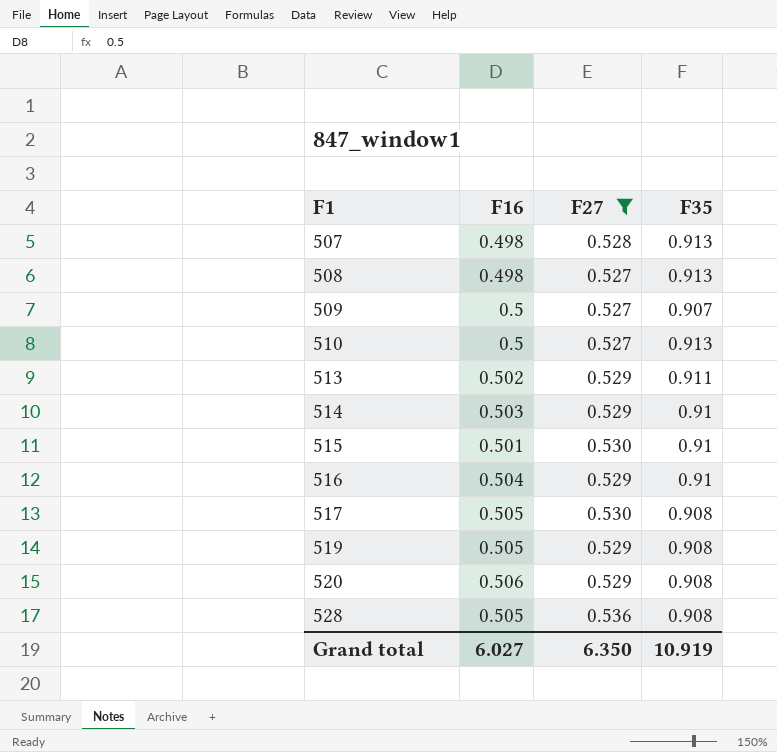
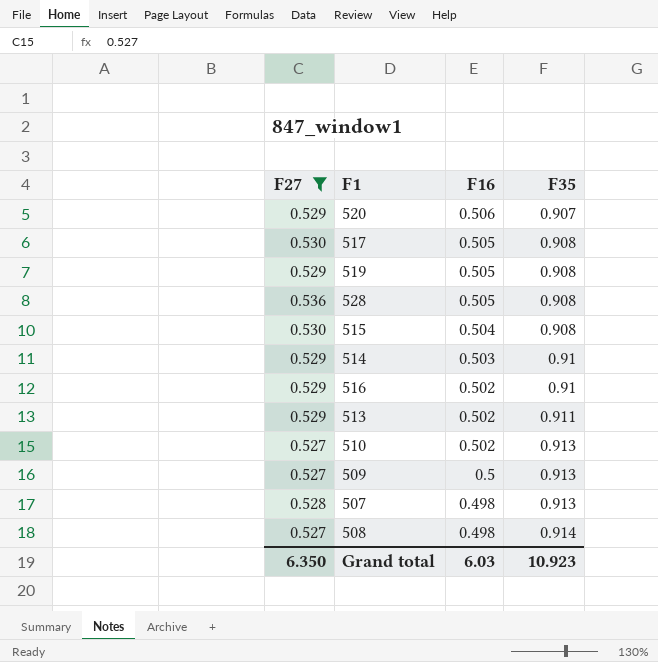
row order: F1 ascending -> F16 descending
column F27 | position: 3 -> 1
520 | F35: 0.908 -> 0.907
515 | F16: 0.501 -> 0.504
515 | F35: 0.91 -> 0.908
516 | F16: 0.504 -> 0.502
510 | F16: 0.5 -> 0.502
509 | F35: 0.907 -> 0.913
508 | F35: 0.913 -> 0.914
Grand total | F16: 6.027 -> 6.03
Grand total | F35: 10.919 -> 10.923

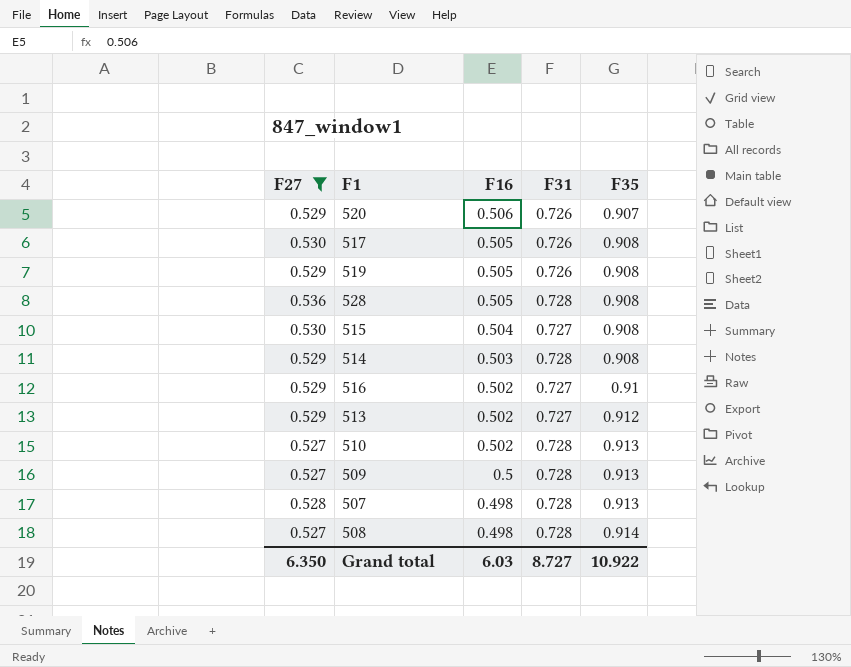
column F31 | position: none -> 4
514 | F35: 0.91 -> 0.908
513 | F35: 0.911 -> 0.912
Grand total | F35: 10.923 -> 10.922

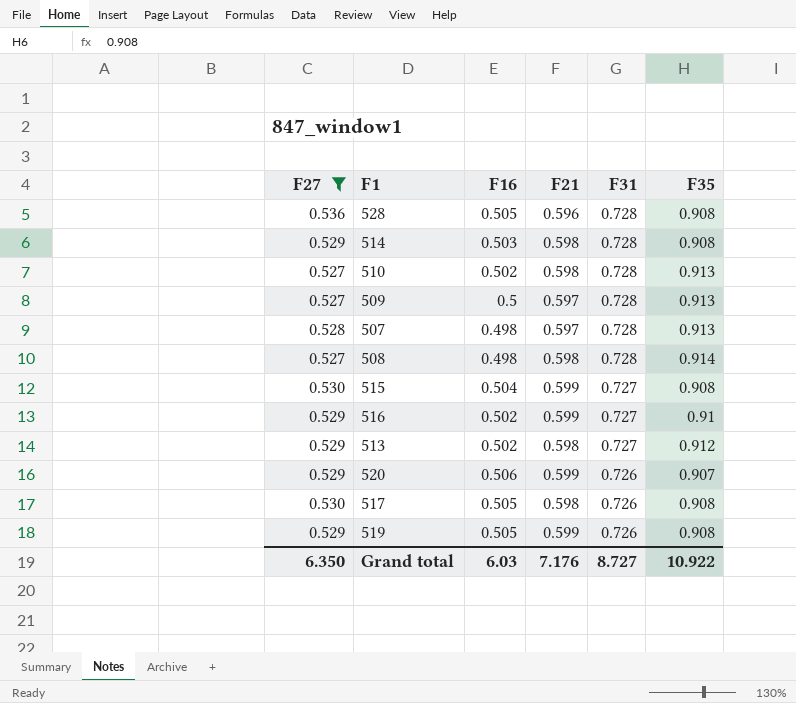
row order: F16 descending -> F31 descending
column F21 | position: none -> 4

